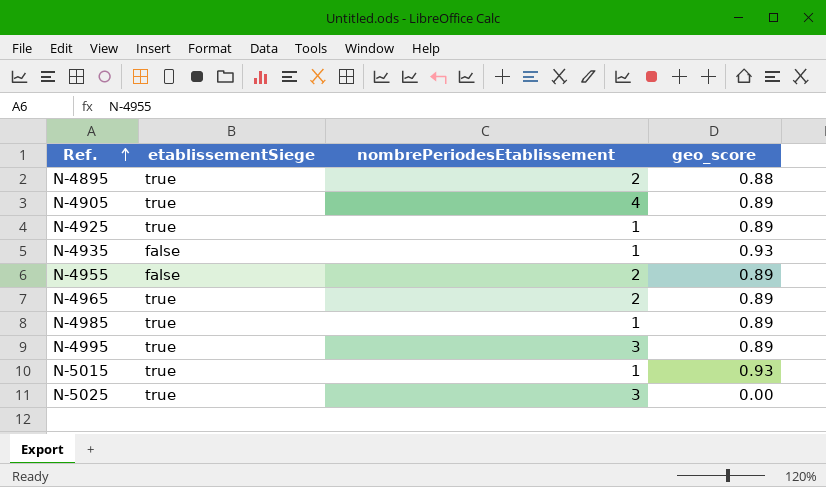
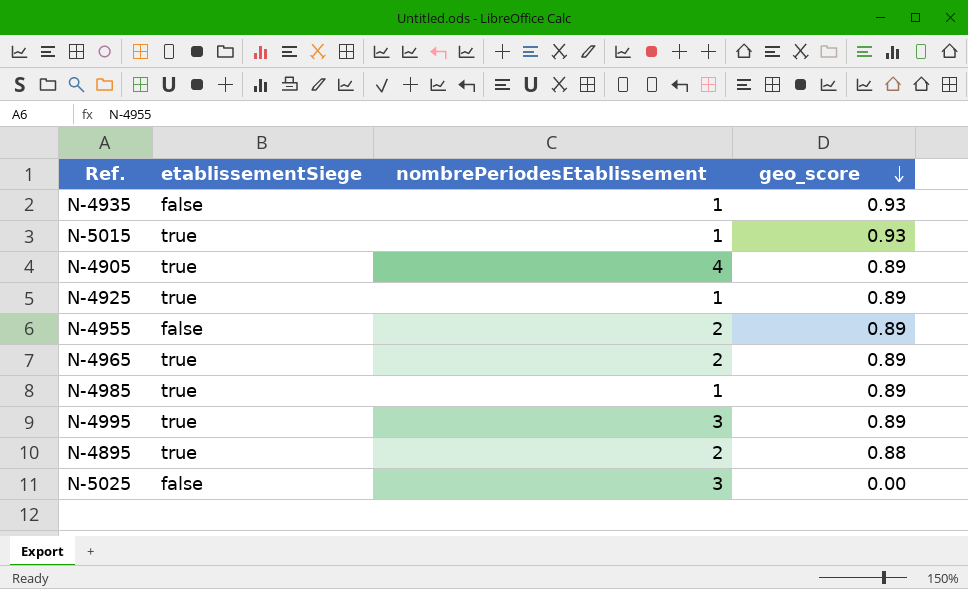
row order: Ref. ascending -> geo_score descending
N-5025 | etablissementSiege: true -> false

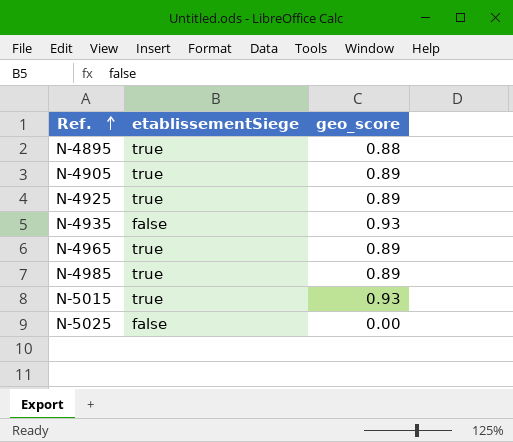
row order: geo_score descending -> Ref. ascending
column nombrePeriodesEtablissement | position: 3 -> none
row N-4955: false | 2 | 0.89 -> none
row N-4995: true | 3 | 0.89 -> none

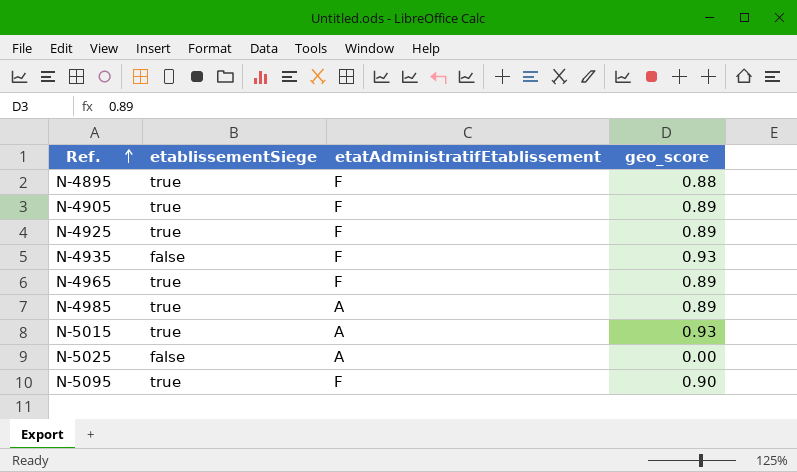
column etatAdministratifEtablissement | position: none -> 3
row N-5095: none -> true | F | 0.90

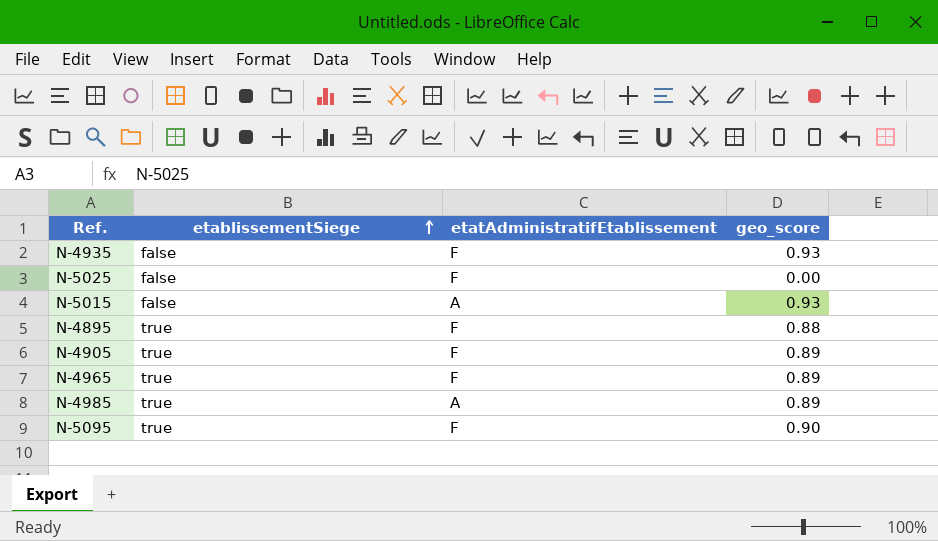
row order: Ref. ascending -> etablissementSiege ascending
row N-4925: true | F | 0.89 -> none
N-5025 | etatAdministratifEtablissement: A -> F
N-5015 | etablissementSiege: true -> false

